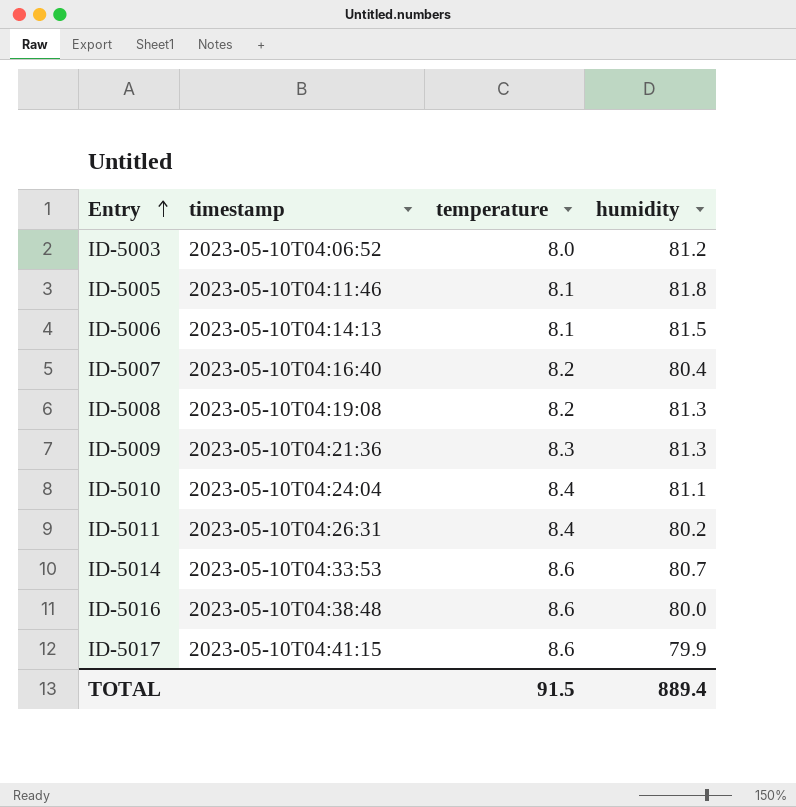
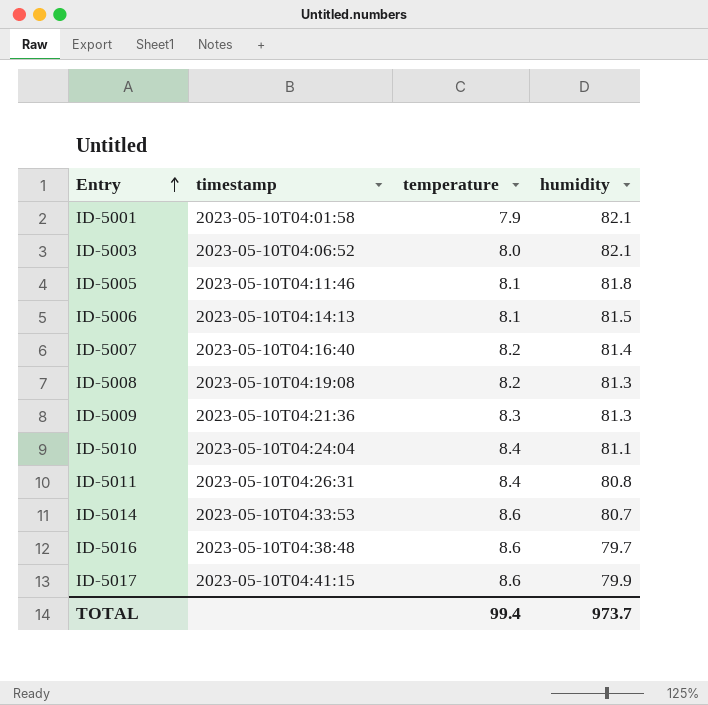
row ID-5001: none -> 2023-05-10T04:01:58 | 7.9 | 82.1
ID-5003 | humidity: 81.2 -> 82.1
ID-5007 | humidity: 80.4 -> 81.4
ID-5011 | humidity: 80.2 -> 80.8
ID-5016 | humidity: 80.0 -> 79.7
TOTAL | temperature: 91.5 -> 99.4
TOTAL | humidity: 889.4 -> 973.7

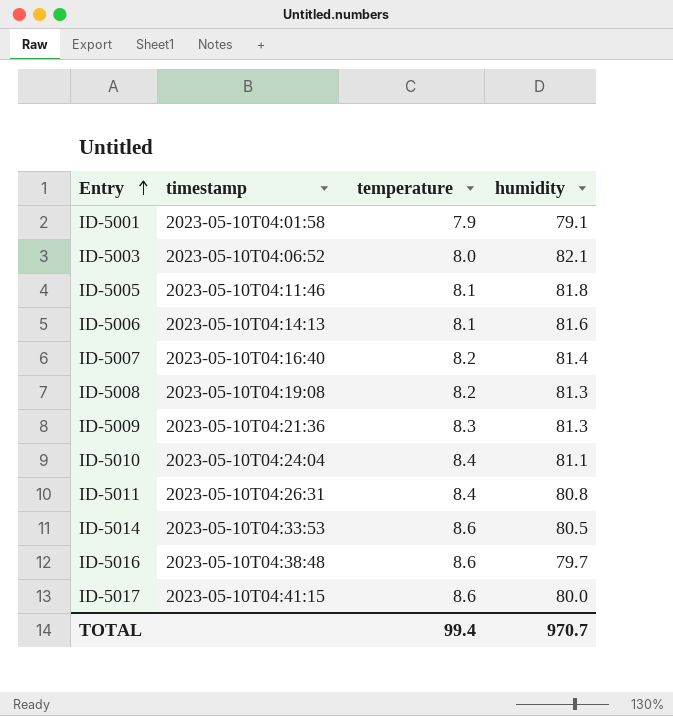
ID-5001 | humidity: 82.1 -> 79.1
ID-5006 | humidity: 81.5 -> 81.6
ID-5014 | humidity: 80.7 -> 80.5
ID-5017 | humidity: 79.9 -> 80.0
TOTAL | humidity: 973.7 -> 970.7

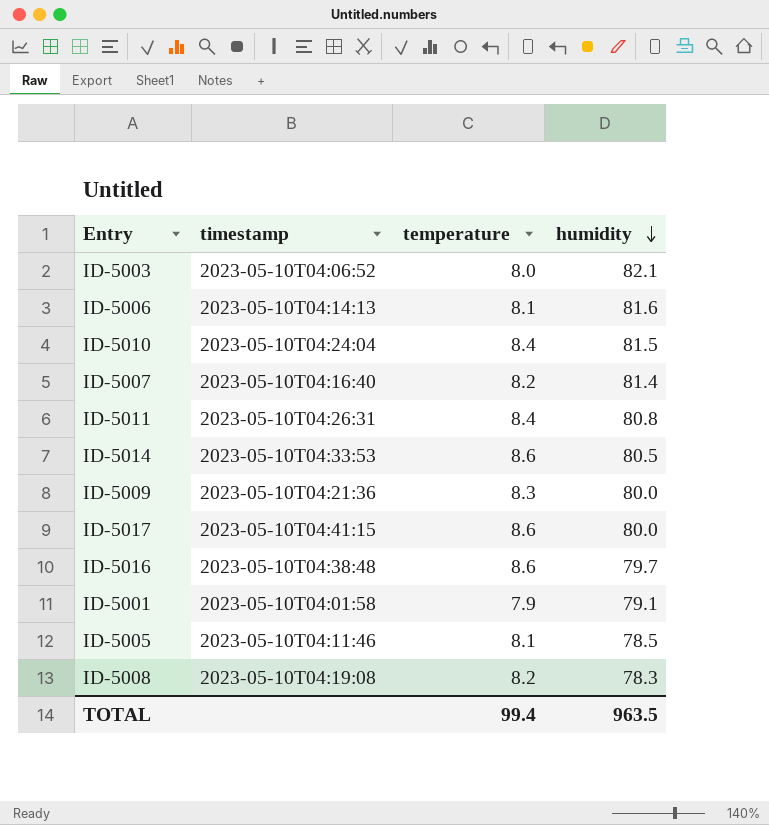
row order: Entry ascending -> humidity descending
ID-5010 | humidity: 81.1 -> 81.5
ID-5009 | humidity: 81.3 -> 80.0
ID-5005 | humidity: 81.8 -> 78.5
ID-5008 | humidity: 81.3 -> 78.3
TOTAL | humidity: 970.7 -> 963.5

